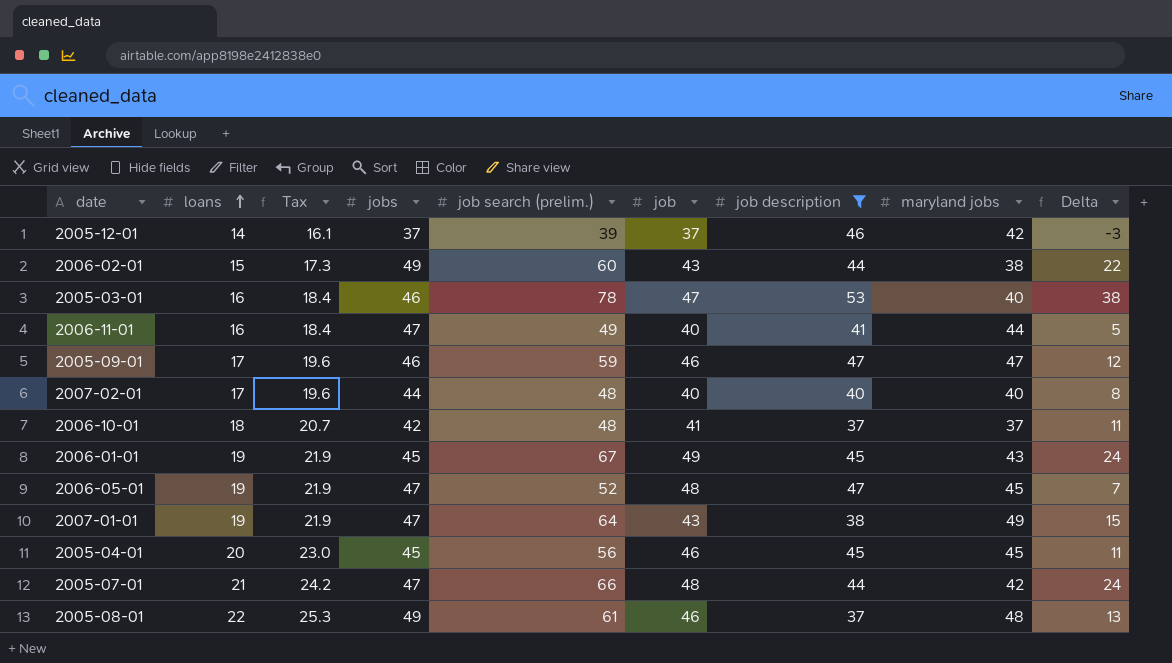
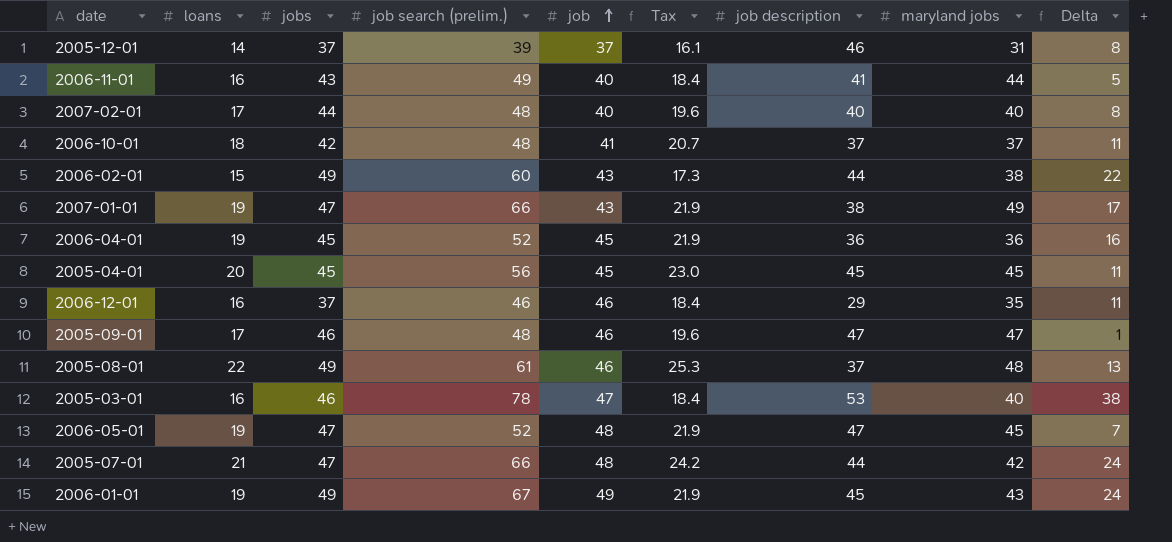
filter: job description >= 37 -> none
row order: loans ascending -> job ascending
column Tax | position: 3 -> 6
2005-12-01 | maryland jobs: 42 -> 31
2005-12-01 | Delta: -3 -> 8
2006-11-01 | jobs: 47 -> 43
2007-01-01 | job search (prelim.): 64 -> 66
2007-01-01 | Delta: 15 -> 17
2005-04-01 | job: 46 -> 45
2005-09-01 | job search (prelim.): 59 -> 48
2005-09-01 | Delta: 12 -> 1
2006-01-01 | jobs: 45 -> 49

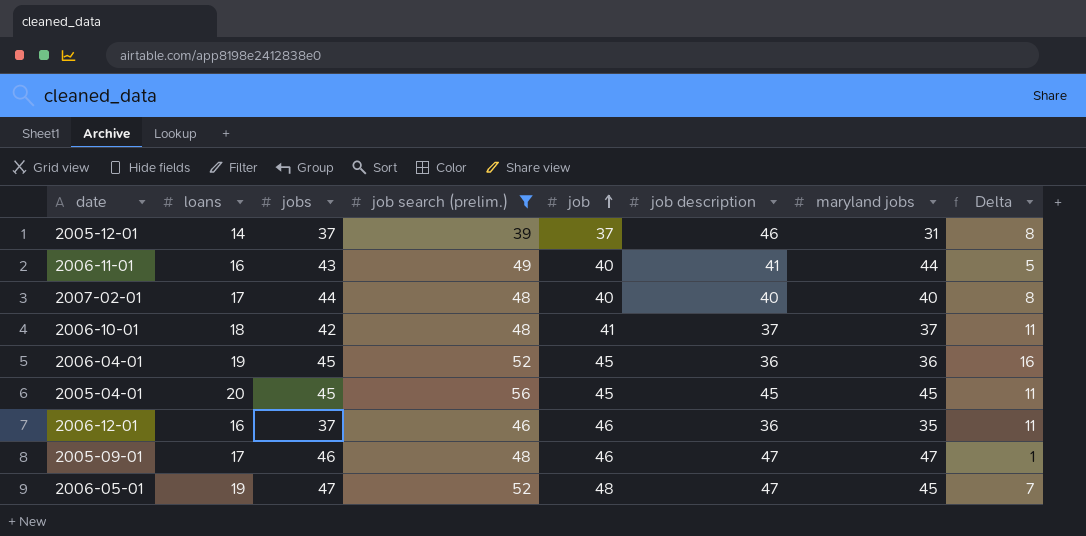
filter: none -> job search (prelim.) <= 56
column Tax | formula: [loans] * 1.15 -> none
2006-12-01 | job description: 29 -> 36

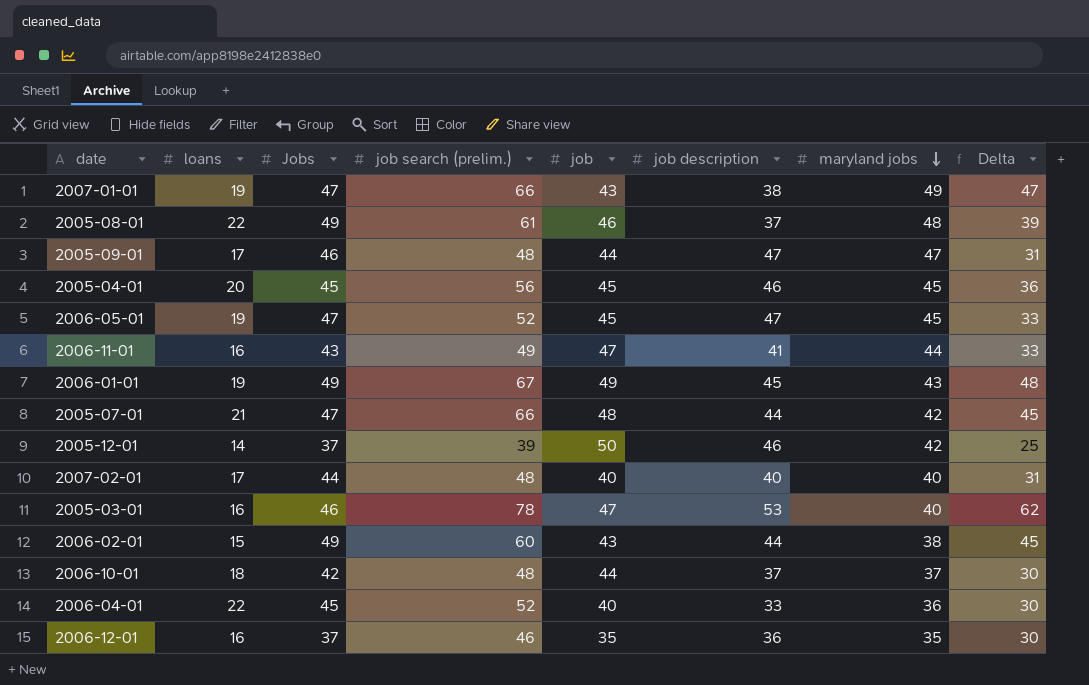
filter: job search (prelim.) <= 56 -> none
row order: job ascending -> maryland jobs descending
column name: jobs -> Jobs
column Delta | formula: [job search (prelim.)] - [maryland jobs] -> [job search (prelim.)] - [loans]
2005-09-01 | job: 46 -> 44
2005-04-01 | job description: 45 -> 46
2006-05-01 | job: 48 -> 45
2006-11-01 | job: 40 -> 47
2005-12-01 | job: 37 -> 50
2005-12-01 | maryland jobs: 31 -> 42
2006-10-01 | job: 41 -> 44
2006-04-01 | loans: 19 -> 22
2006-04-01 | job: 45 -> 40
2006-04-01 | job description: 36 -> 33
2006-12-01 | job: 46 -> 35

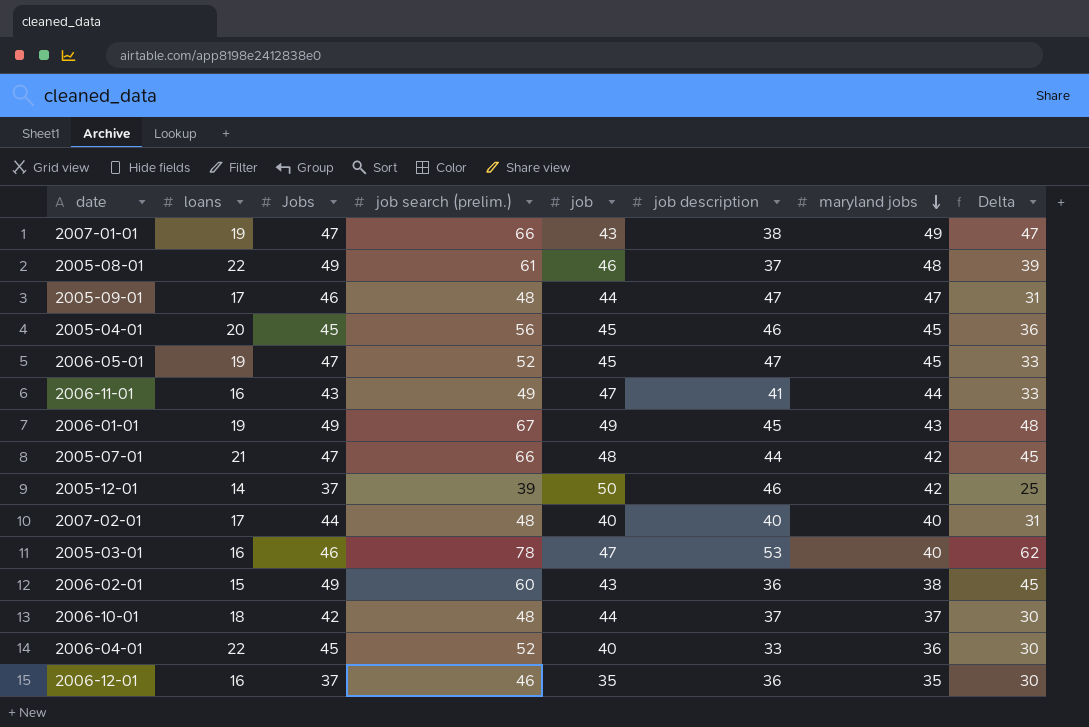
2006-02-01 | job description: 44 -> 36

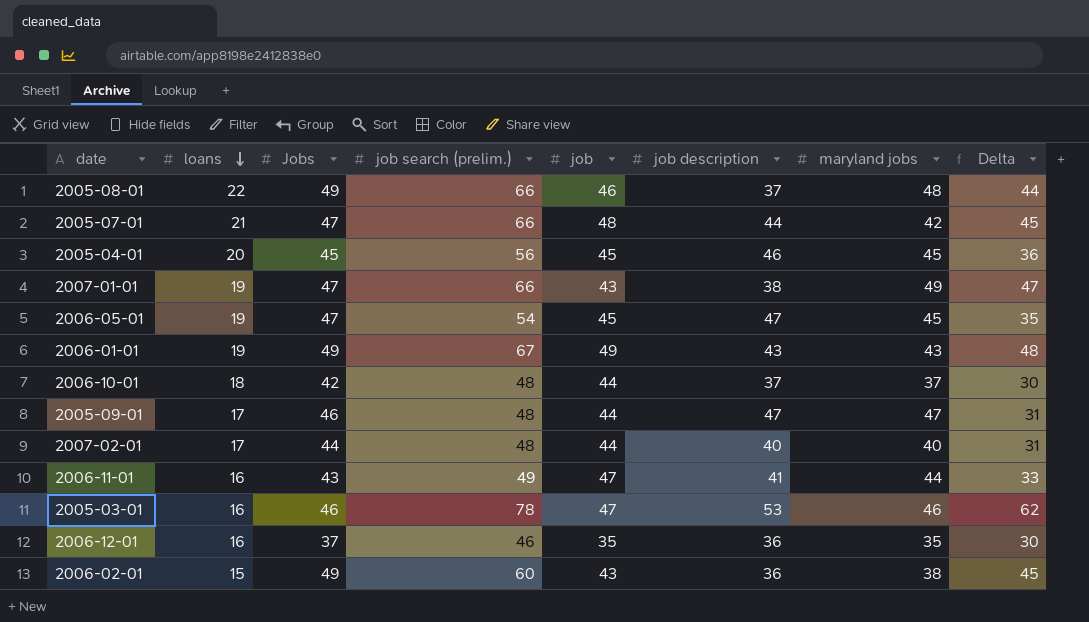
row order: maryland jobs descending -> loans descending
row 2005-12-01: 14 | 37 | 39 | 50 | 46 | 42 | 25 -> none
row 2006-04-01: 22 | 45 | 52 | 40 | 33 | 36 | 30 -> none
2005-08-01 | job search (prelim.): 61 -> 66
2005-08-01 | Delta: 39 -> 44
2006-05-01 | job search (prelim.): 52 -> 54
2006-05-01 | Delta: 33 -> 35
2006-01-01 | job description: 45 -> 43
2007-02-01 | job: 40 -> 44
2005-03-01 | maryland jobs: 40 -> 46

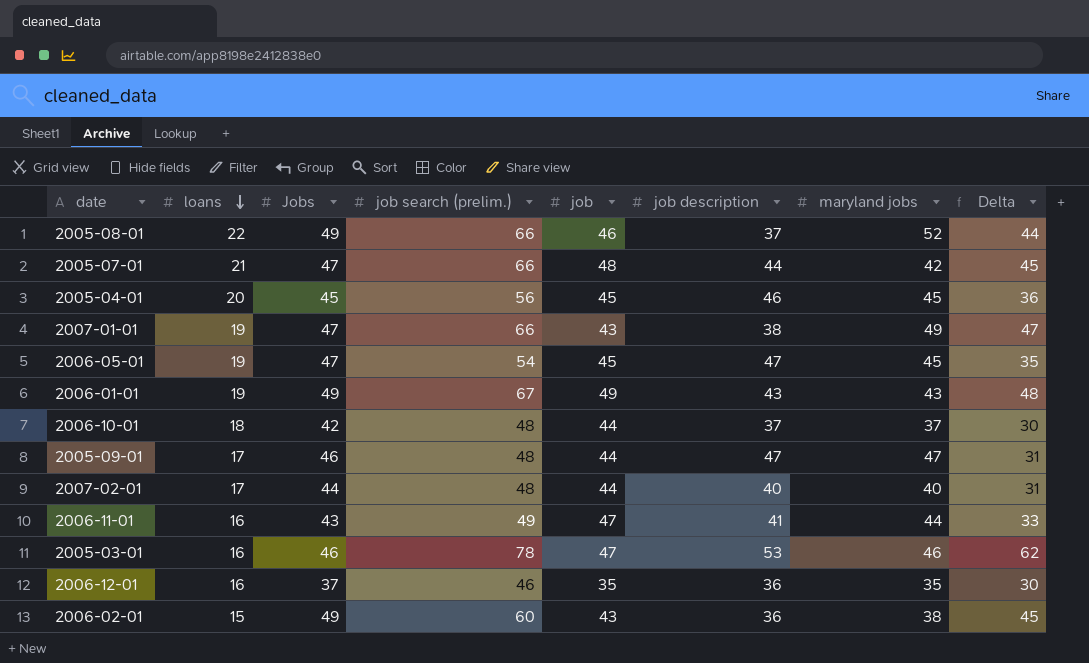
2005-08-01 | maryland jobs: 48 -> 52

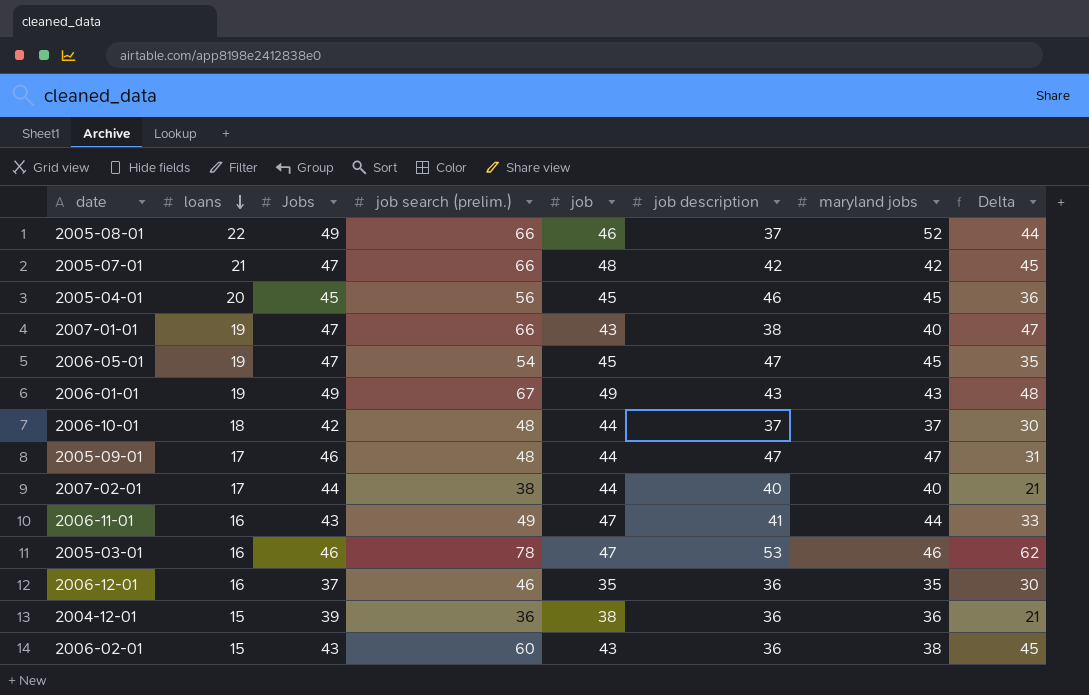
2005-07-01 | job description: 44 -> 42
2007-01-01 | maryland jobs: 49 -> 40
2007-02-01 | job search (prelim.): 48 -> 38
2007-02-01 | Delta: 31 -> 21
row 2004-12-01: none -> 15 | 39 | 36 | 38 | 36 | 36 | 21
2006-02-01 | Jobs: 49 -> 43

